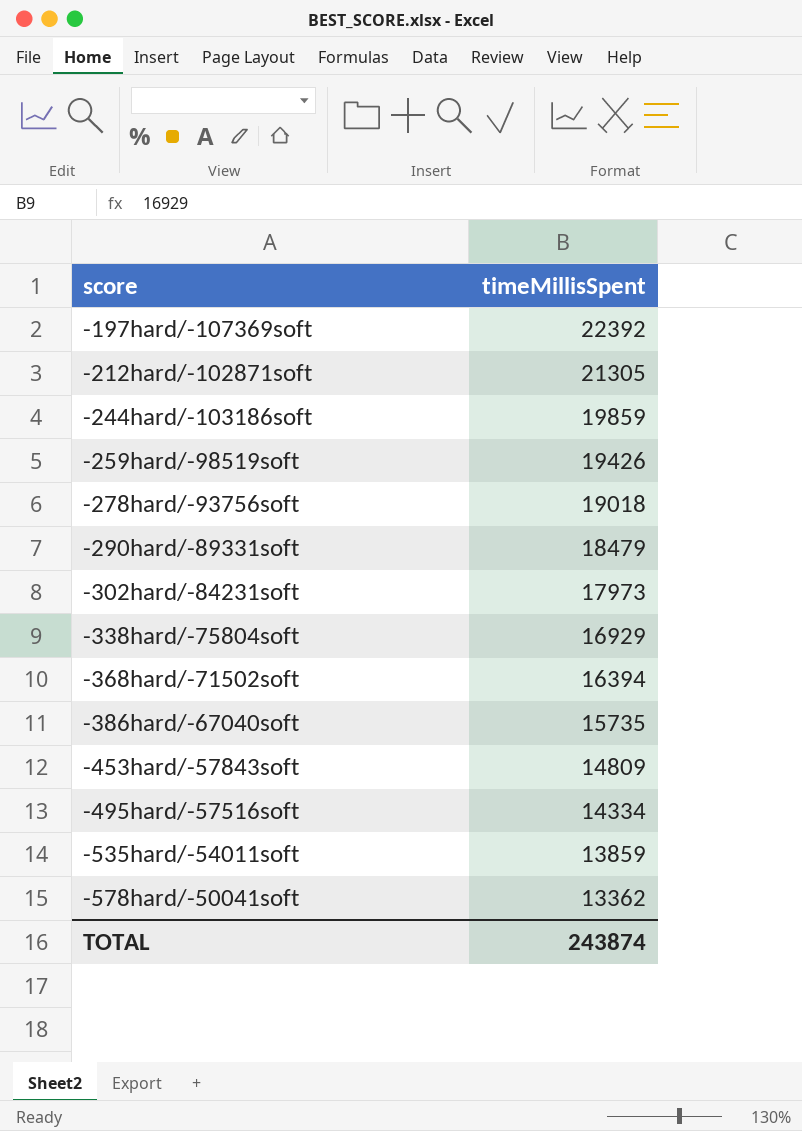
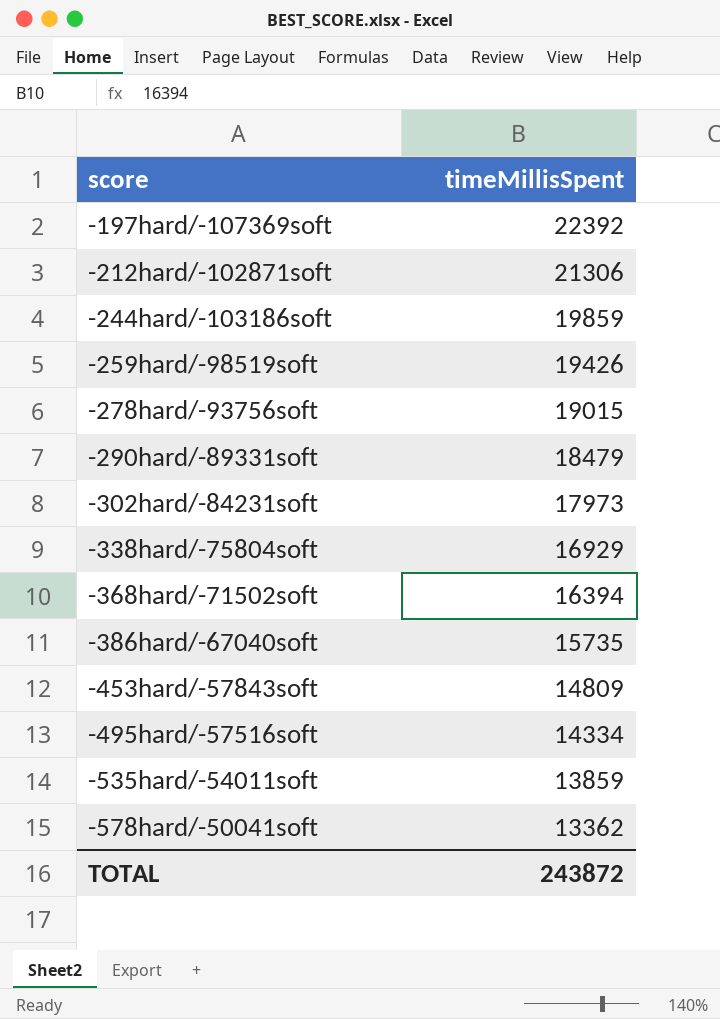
-212hard/-102871soft | timeMillisSpent: 21305 -> 21306
-278hard/-93756soft | timeMillisSpent: 19018 -> 19015
TOTAL | timeMillisSpent: 243874 -> 243872

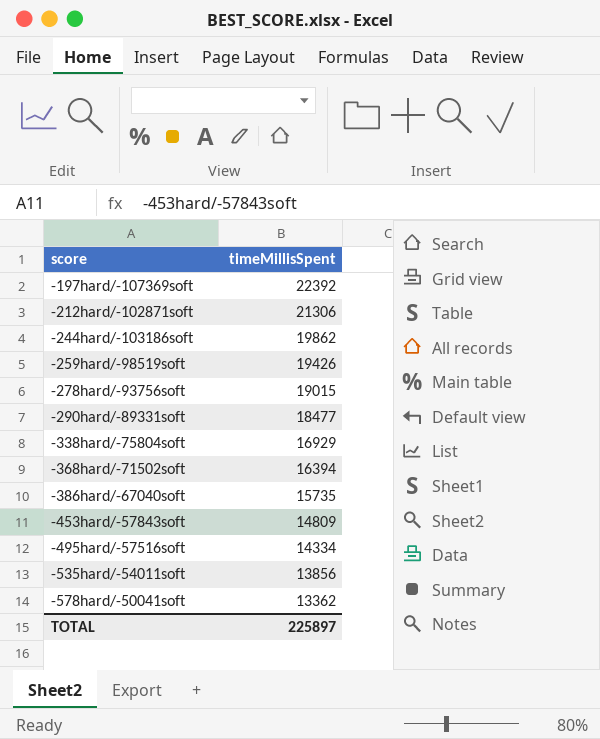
row -302hard/-84231soft: 17973 -> none
-244hard/-103186soft | timeMillisSpent: 19859 -> 19862
-290hard/-89331soft | timeMillisSpent: 18479 -> 18477
-535hard/-54011soft | timeMillisSpent: 13859 -> 13856
TOTAL | timeMillisSpent: 243872 -> 225897

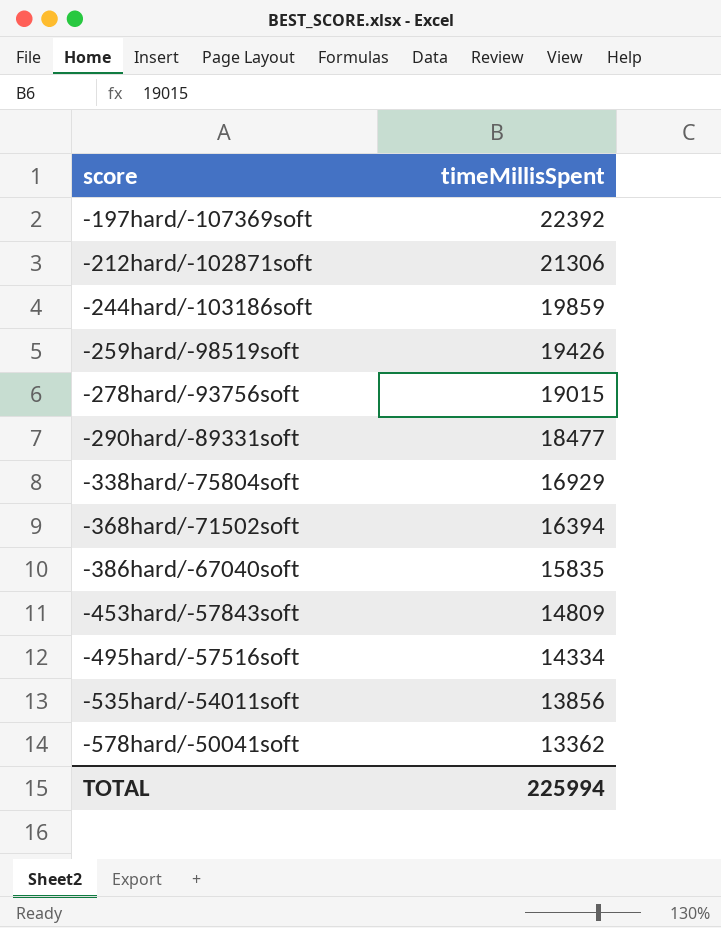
-244hard/-103186soft | timeMillisSpent: 19862 -> 19859
-386hard/-67040soft | timeMillisSpent: 15735 -> 15835
TOTAL | timeMillisSpent: 225897 -> 225994

